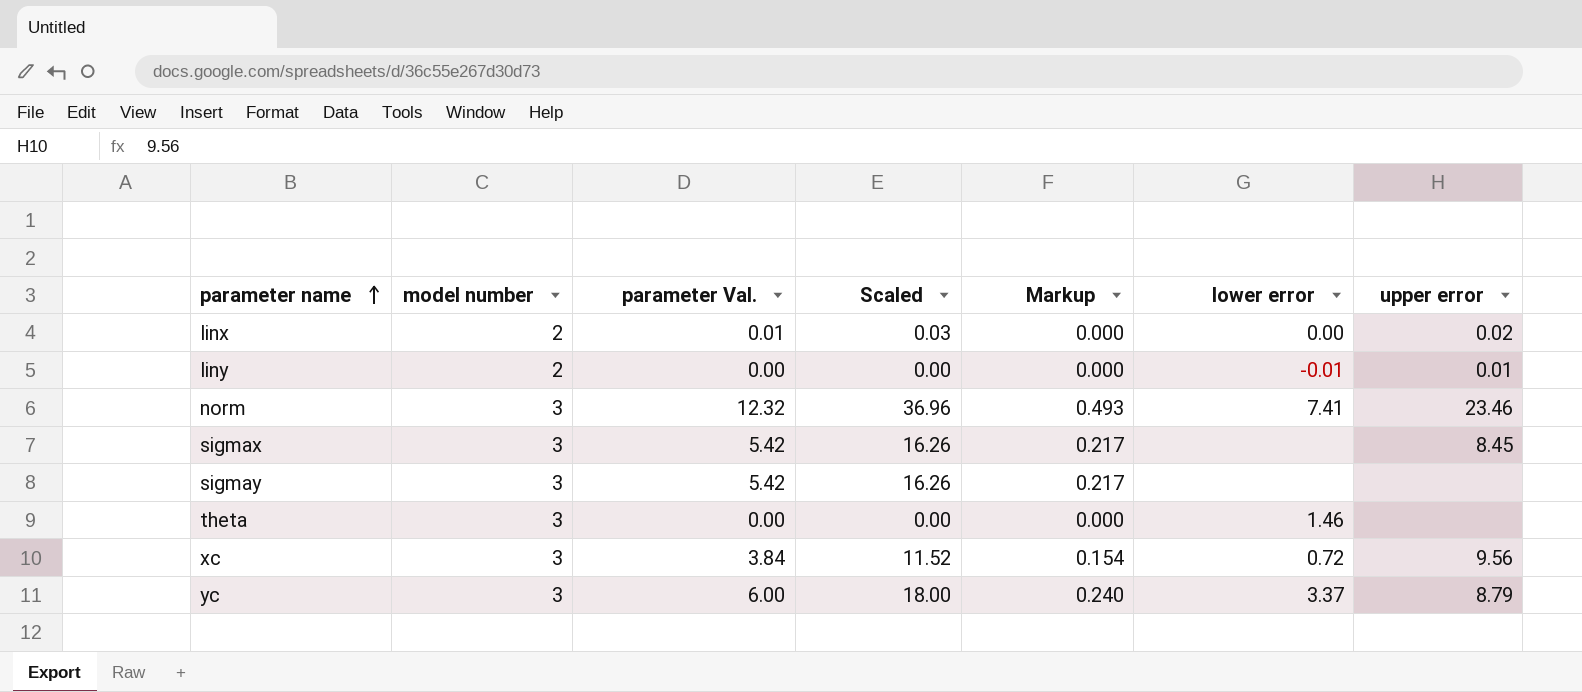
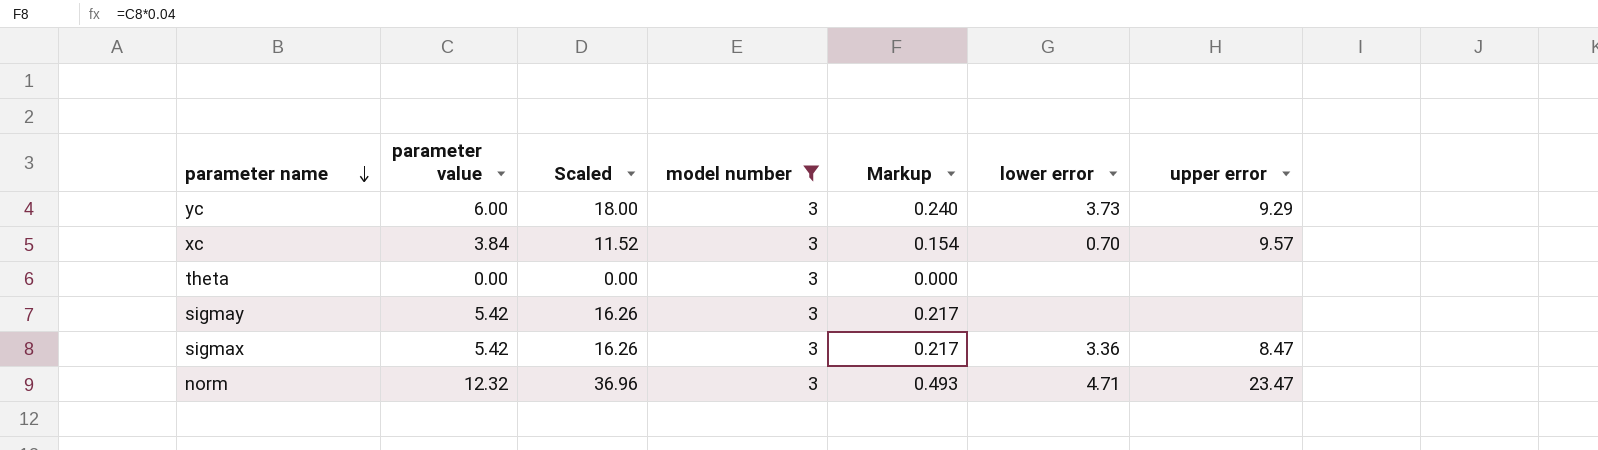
filter: none -> model number = 3
row order: parameter name ascending -> parameter name descending
column name: parameter Val. -> parameter value
column model number | position: 2 -> 4
yc | lower error: 3.37 -> 3.73
yc | upper error: 8.79 -> 9.29
xc | lower error: 0.72 -> 0.70
xc | upper error: 9.56 -> 9.57
theta | lower error: 1.46 -> none
sigmax | lower error: none -> 3.36
sigmax | upper error: 8.45 -> 8.47
norm | lower error: 7.41 -> 4.71
norm | upper error: 23.46 -> 23.47

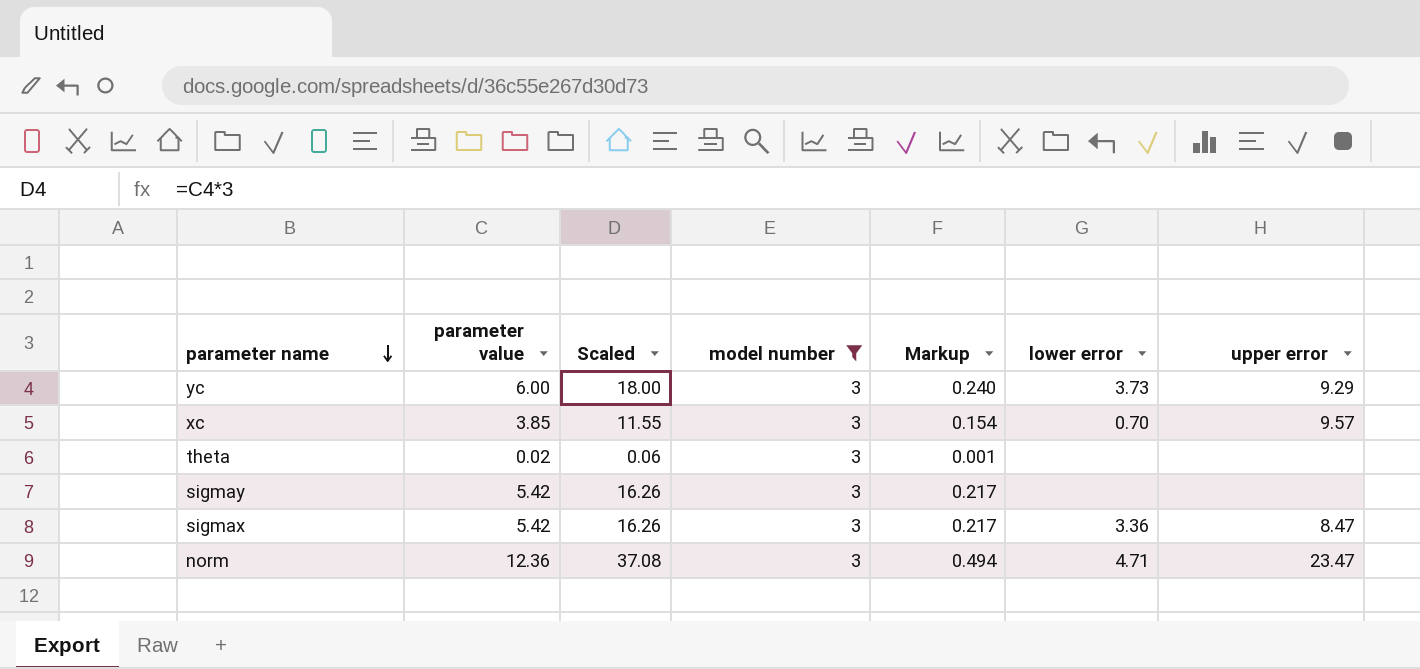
xc | parameter value: 3.84 -> 3.85
xc | Scaled: 11.52 -> 11.55
theta | parameter value: 0.00 -> 0.02
theta | Scaled: 0.00 -> 0.06
theta | Markup: 0.000 -> 0.001
norm | parameter value: 12.32 -> 12.36
norm | Scaled: 36.96 -> 37.08
norm | Markup: 0.493 -> 0.494

